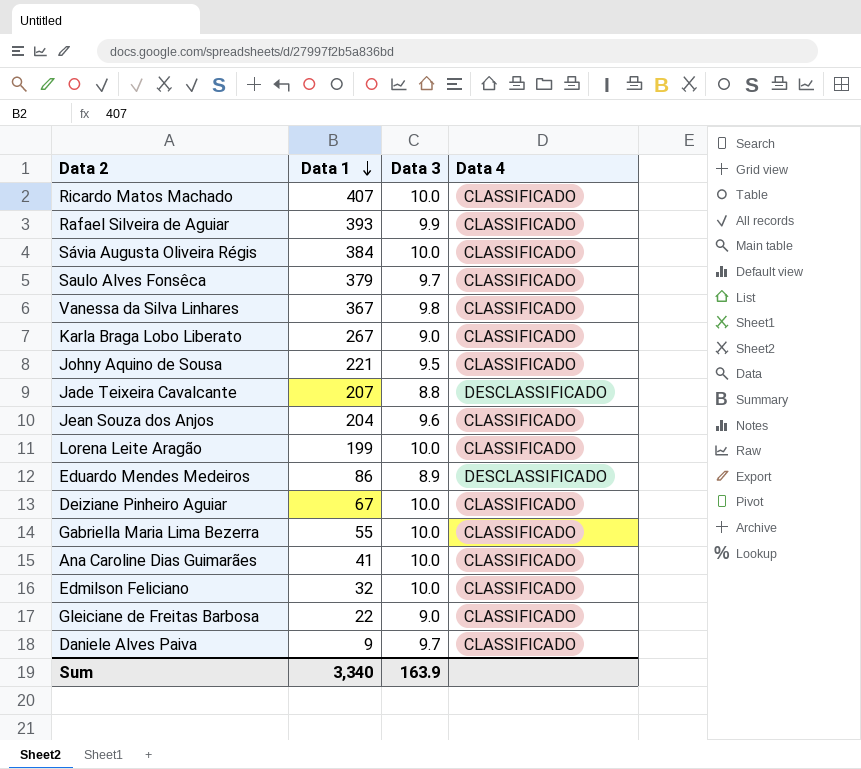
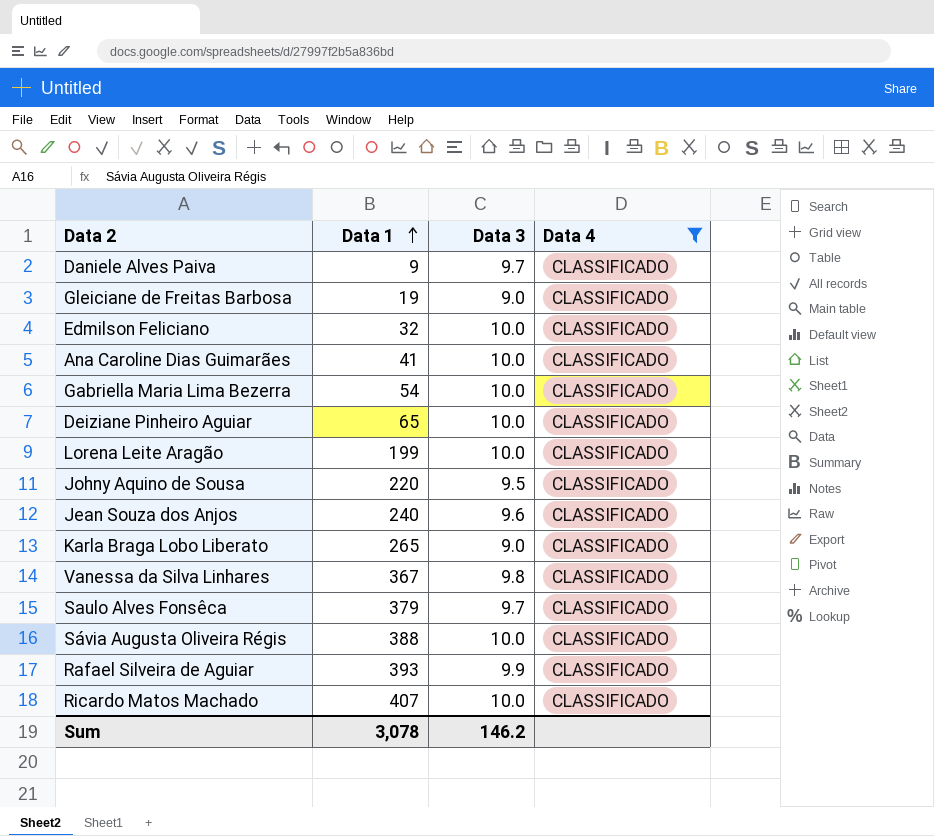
filter: none -> Data 4 = CLASSIFICADO
row order: Data 1 descending -> Data 1 ascending
Gleiciane de Freitas Barbosa | Data 1: 22 -> 19
Gabriella Maria Lima Bezerra | Data 1: 55 -> 54
Deiziane Pinheiro Aguiar | Data 1: 67 -> 65
Johny Aquino de Sousa | Data 1: 221 -> 220
Jean Souza dos Anjos | Data 1: 204 -> 240
Karla Braga Lobo Liberato | Data 1: 267 -> 265
Sávia Augusta Oliveira Régis | Data 1: 384 -> 388
Sum | Data 1: 3,340 -> 3,078
Sum | Data 3: 163.9 -> 146.2

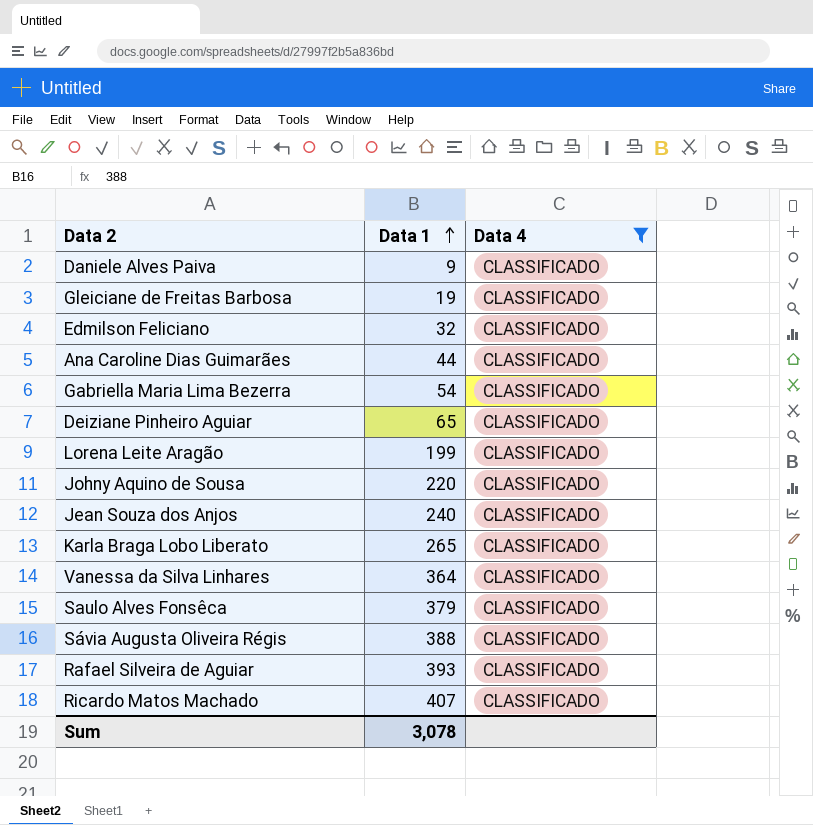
column Data 3 | position: 3 -> none
Ana Caroline Dias Guimarães | Data 1: 41 -> 44
Vanessa da Silva Linhares | Data 1: 367 -> 364

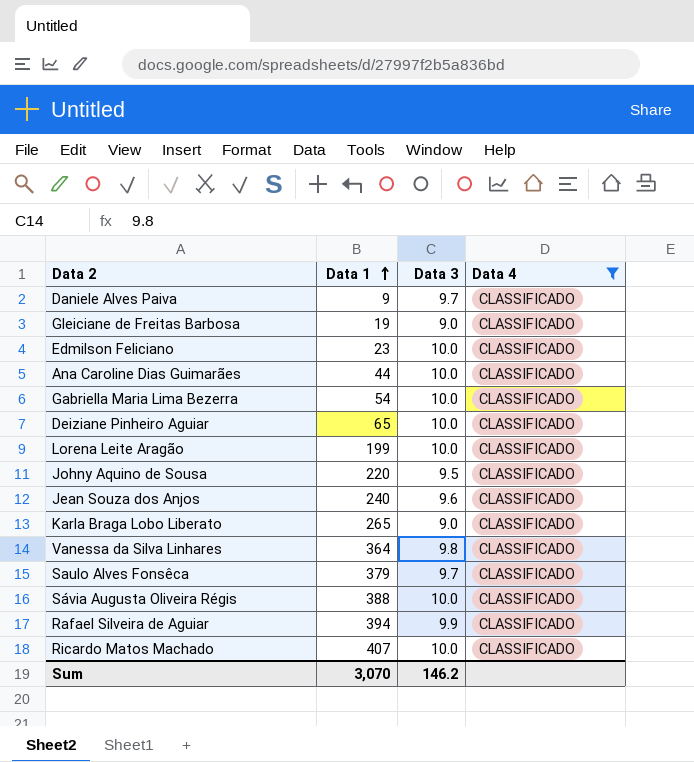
column Data 3 | position: none -> 3
Edmilson Feliciano | Data 1: 32 -> 23
Rafael Silveira de Aguiar | Data 1: 393 -> 394
Sum | Data 1: 3,078 -> 3,070

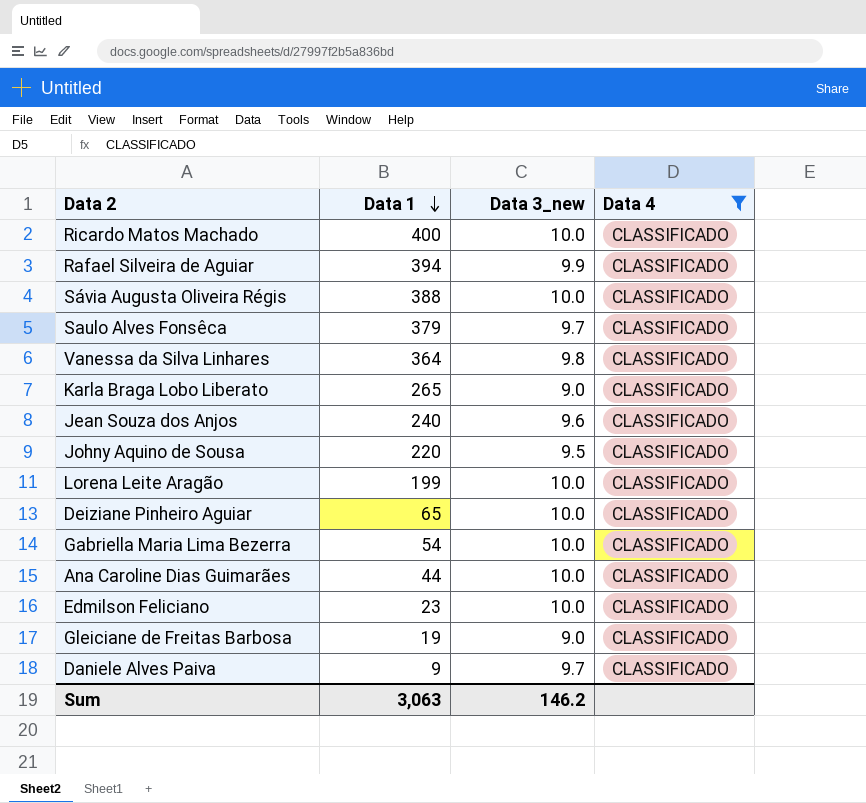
row order: Data 1 ascending -> Data 1 descending
column name: Data 3 -> Data 3_new
Ricardo Matos Machado | Data 1: 407 -> 400
Sum | Data 1: 3,070 -> 3,063

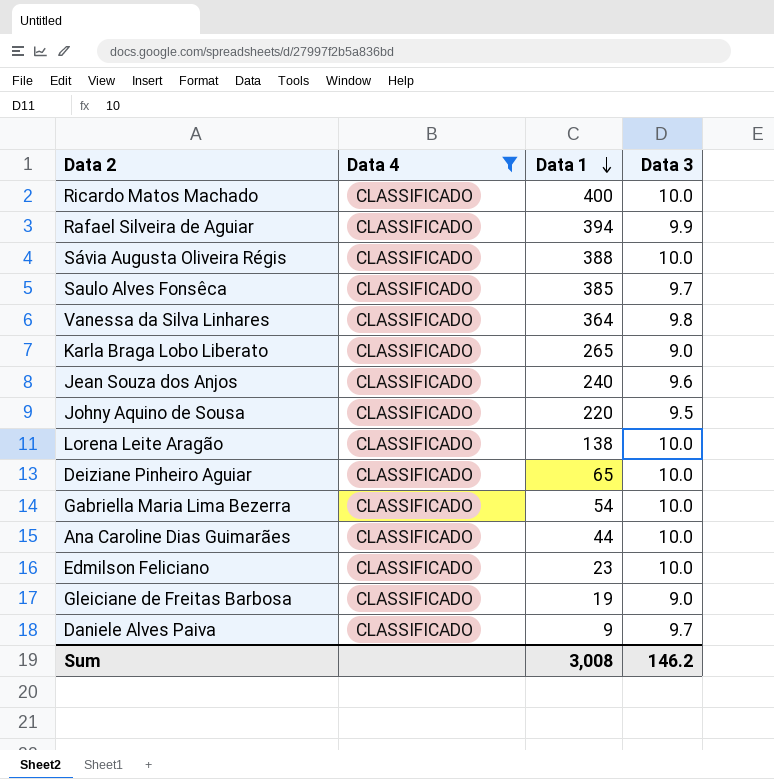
column Data 4 | position: 4 -> 2
column name: Data 3_new -> Data 3
Saulo Alves Fonsêca | Data 1: 379 -> 385
Lorena Leite Aragão | Data 1: 199 -> 138
Sum | Data 1: 3,063 -> 3,008

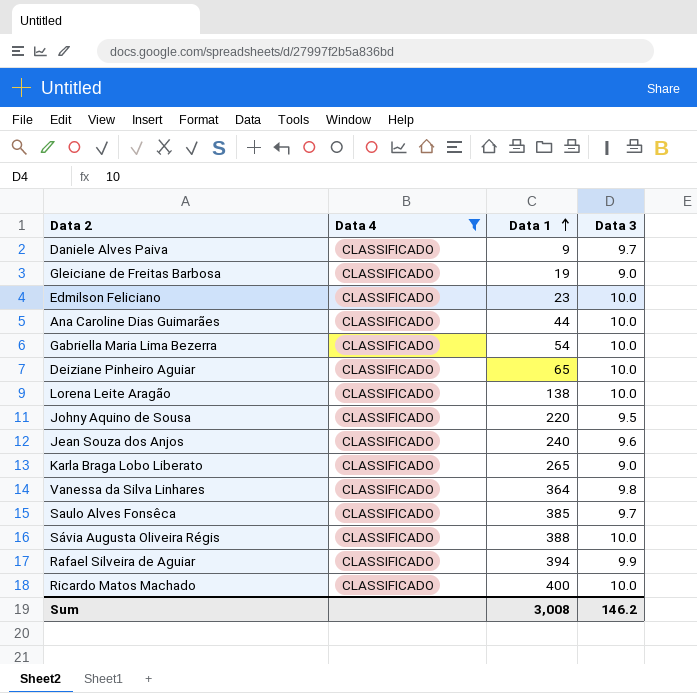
row order: Data 1 descending -> Data 1 ascending

